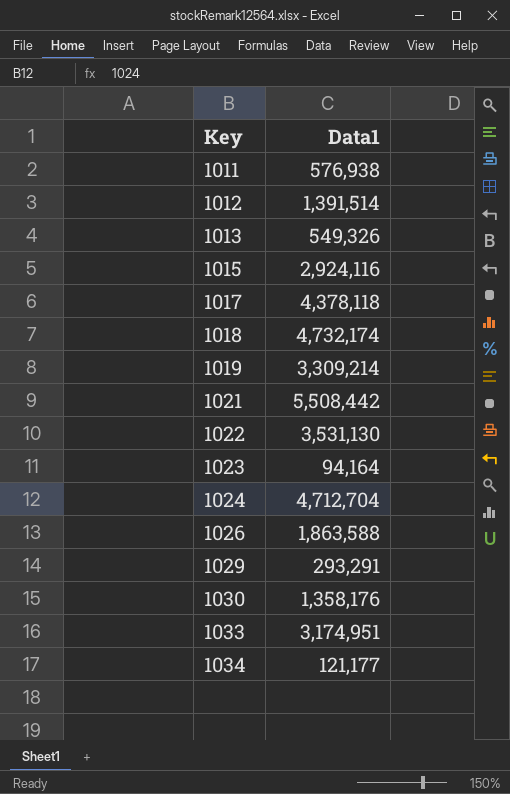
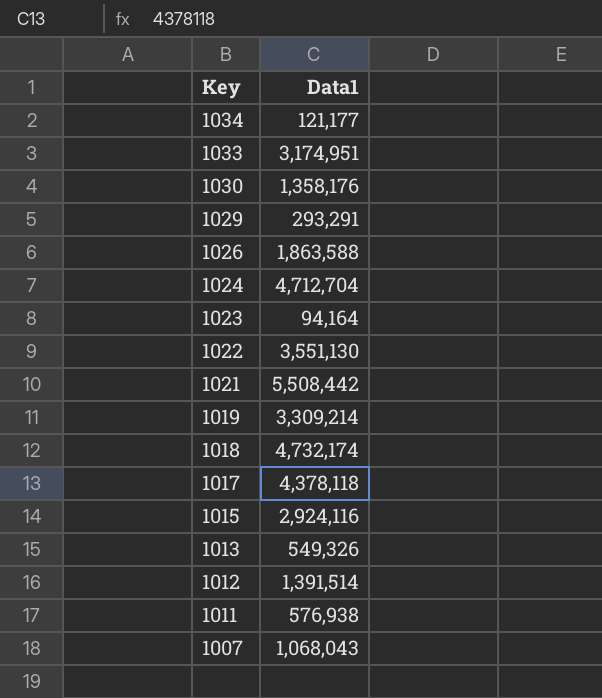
row order: Key ascending -> Key descending
1022 | Data1: 3,531,130 -> 3,551,130
row 1007: none -> 1,068,043

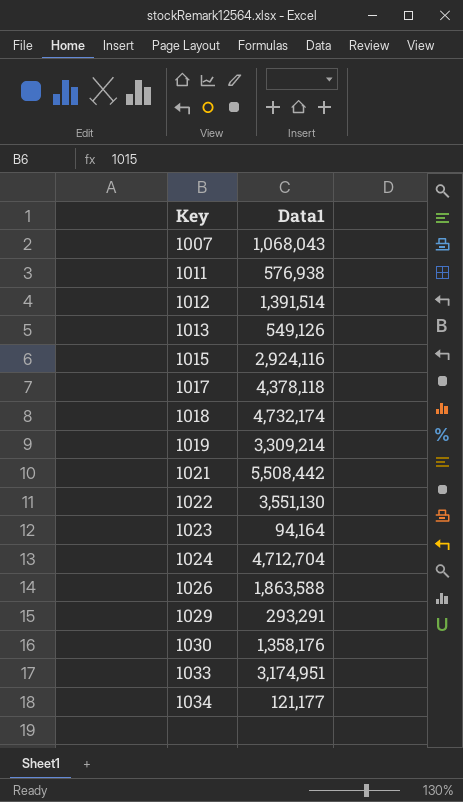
row order: Key descending -> Key ascending
1013 | Data1: 549,326 -> 549,126

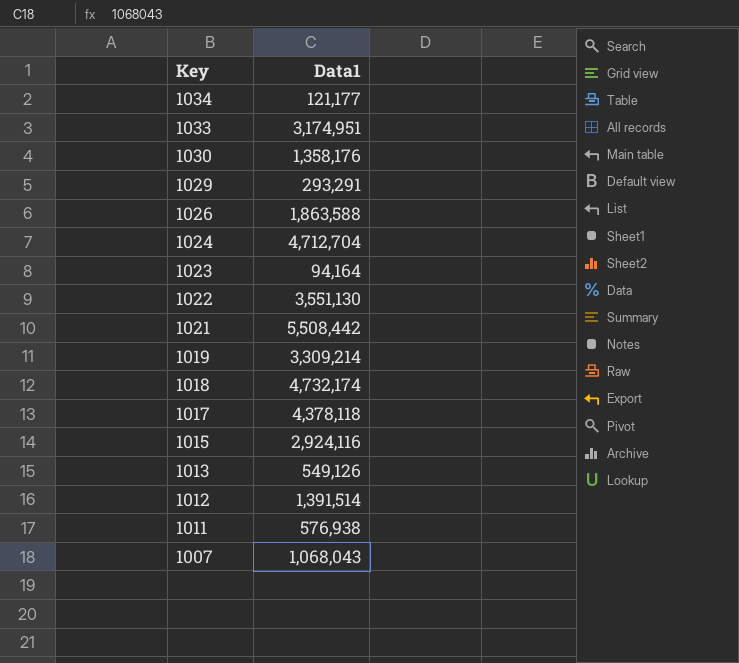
row order: Key ascending -> Key descending

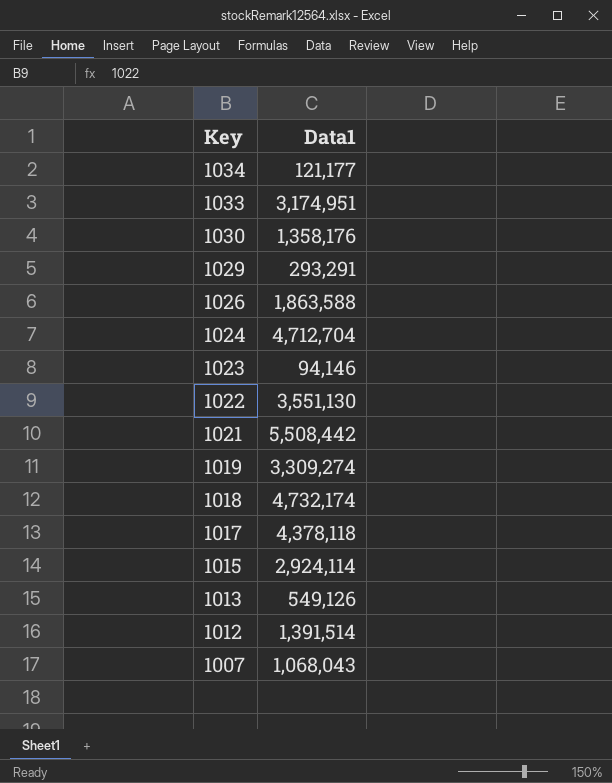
row 1011: 576,938 -> none
1023 | Data1: 94,164 -> 94,146
1019 | Data1: 3,309,214 -> 3,309,274
1015 | Data1: 2,924,116 -> 2,924,114

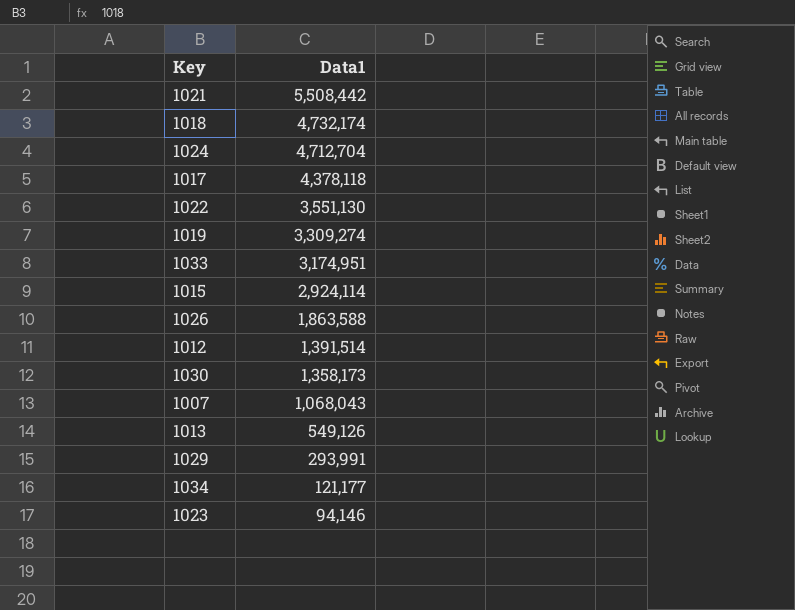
row order: Key descending -> Data1 descending
1030 | Data1: 1,358,176 -> 1,358,173
1029 | Data1: 293,291 -> 293,991

